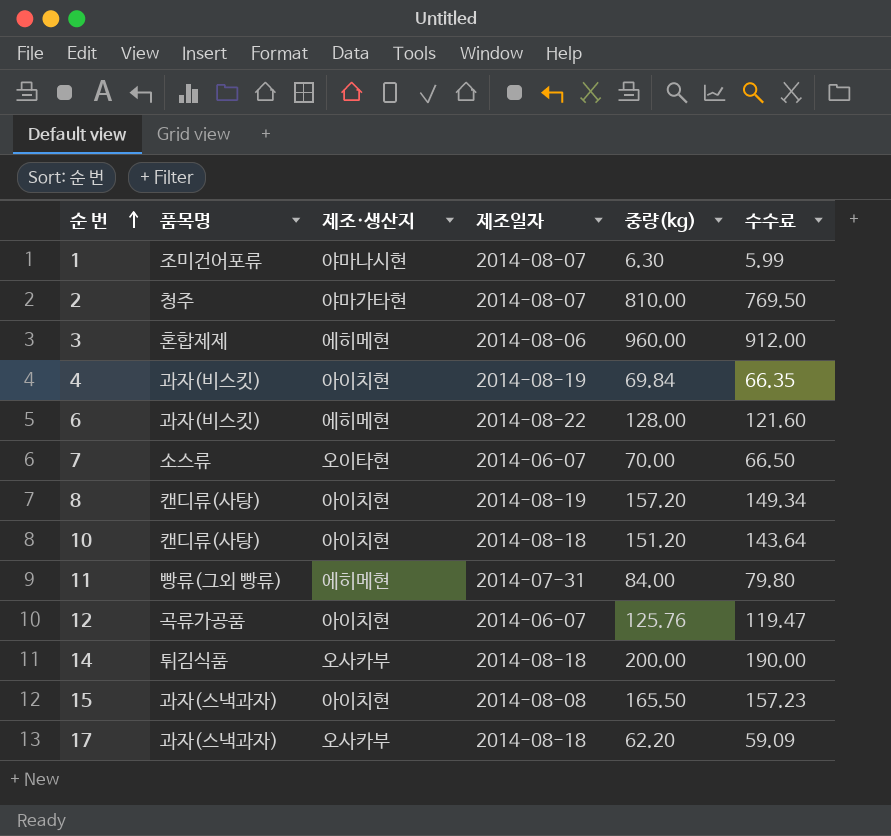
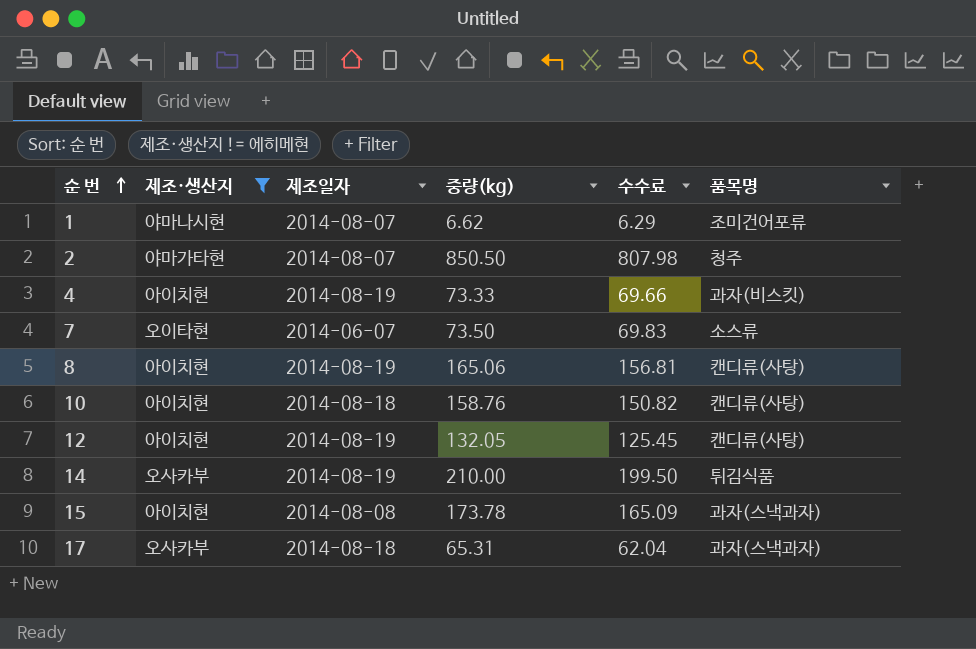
filter: none -> 제조·생산지 != 에히메현
column 품목명 | position: 2 -> 6
1 | 중량(kg): 6.30 -> 6.62
1 | 수수료: 5.99 -> 6.29
2 | 중량(kg): 810.00 -> 850.50
2 | 수수료: 769.50 -> 807.98
4 | 중량(kg): 69.84 -> 73.33
4 | 수수료: 66.35 -> 69.66
7 | 중량(kg): 70.00 -> 73.50
7 | 수수료: 66.50 -> 69.83
8 | 중량(kg): 157.20 -> 165.06
8 | 수수료: 149.34 -> 156.81
10 | 중량(kg): 151.20 -> 158.76
10 | 수수료: 143.64 -> 150.82
12 | 제조일자: 2014-06-07 -> 2014-08-19
12 | 중량(kg): 125.76 -> 132.05
12 | 수수료: 119.47 -> 125.45
12 | 품목명: 곡류가공품 -> 캔디류(사탕)
14 | 제조일자: 2014-08-18 -> 2014-08-19
14 | 중량(kg): 200.00 -> 210.00
14 | 수수료: 190.00 -> 199.50
15 | 중량(kg): 165.50 -> 173.78
15 | 수수료: 157.23 -> 165.09
17 | 중량(kg): 62.20 -> 65.31
17 | 수수료: 59.09 -> 62.04

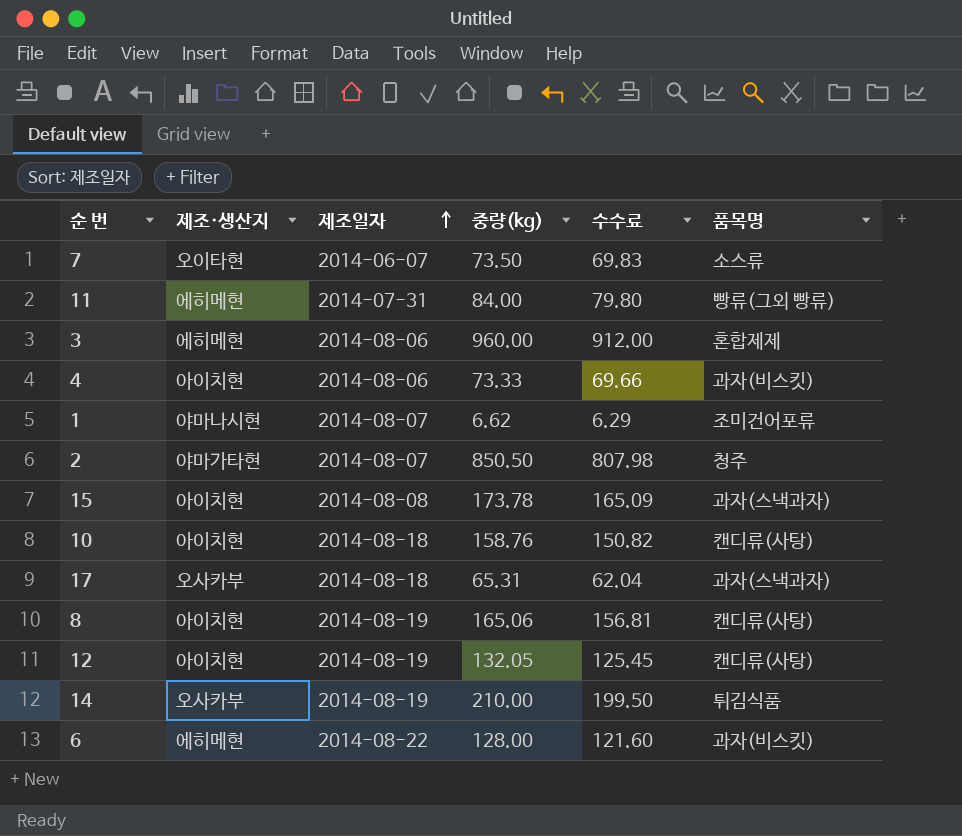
filter: 제조·생산지 != 에히메현 -> none
row order: 순 번 ascending -> 제조일자 ascending
4 | 제조일자: 2014-08-19 -> 2014-08-06

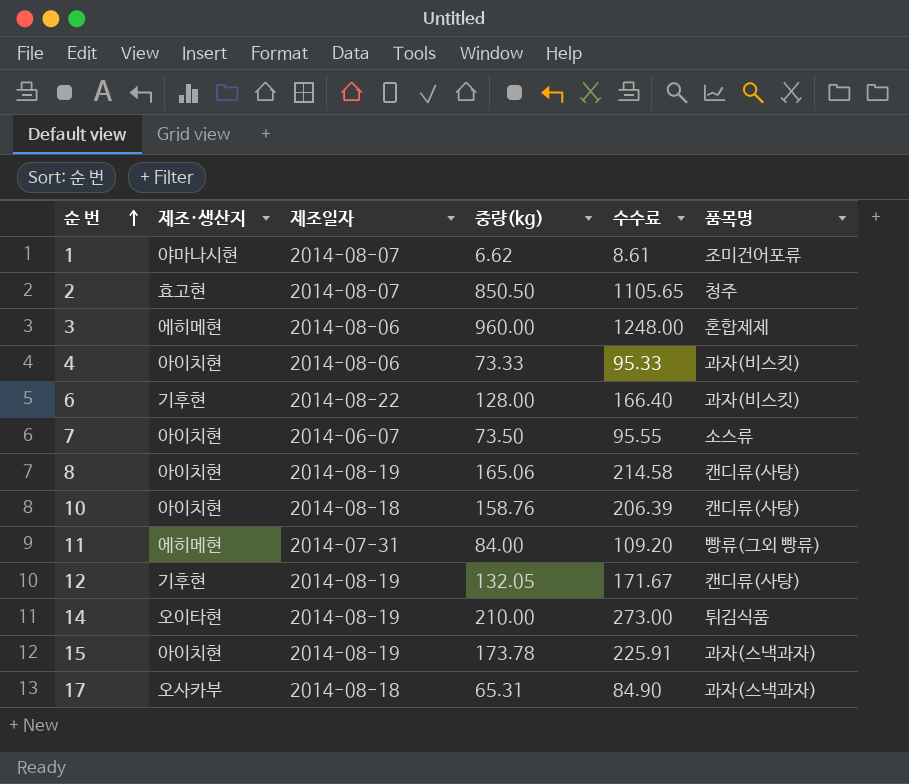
row order: 제조일자 ascending -> 순 번 ascending
column 수수료 | formula: [중량(kg)] * 0.95 -> [중량(kg)] * 1.3
2 | 제조·생산지: 야마가타현 -> 효고현
6 | 제조·생산지: 에히메현 -> 기후현
7 | 제조·생산지: 오이타현 -> 아이치현
12 | 제조·생산지: 아이치현 -> 기후현
14 | 제조·생산지: 오사카부 -> 오이타현
15 | 제조일자: 2014-08-08 -> 2014-08-19

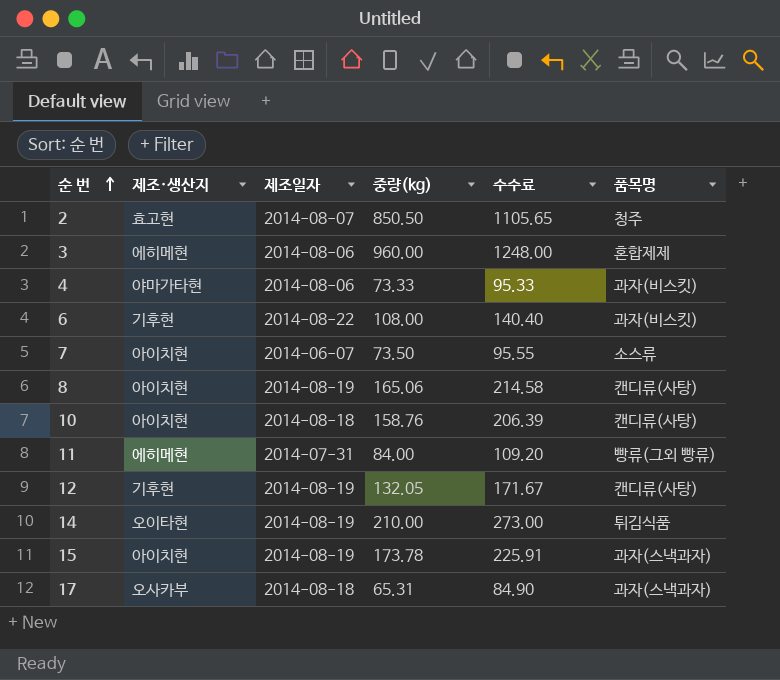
row 1: 야마나시현 | 2014-08-07 | 6.62 | 8.61 | 조미건어포류 -> none
4 | 제조·생산지: 아이치현 -> 야마가타현
6 | 중량(kg): 128.00 -> 108.00
6 | 수수료: 166.40 -> 140.40

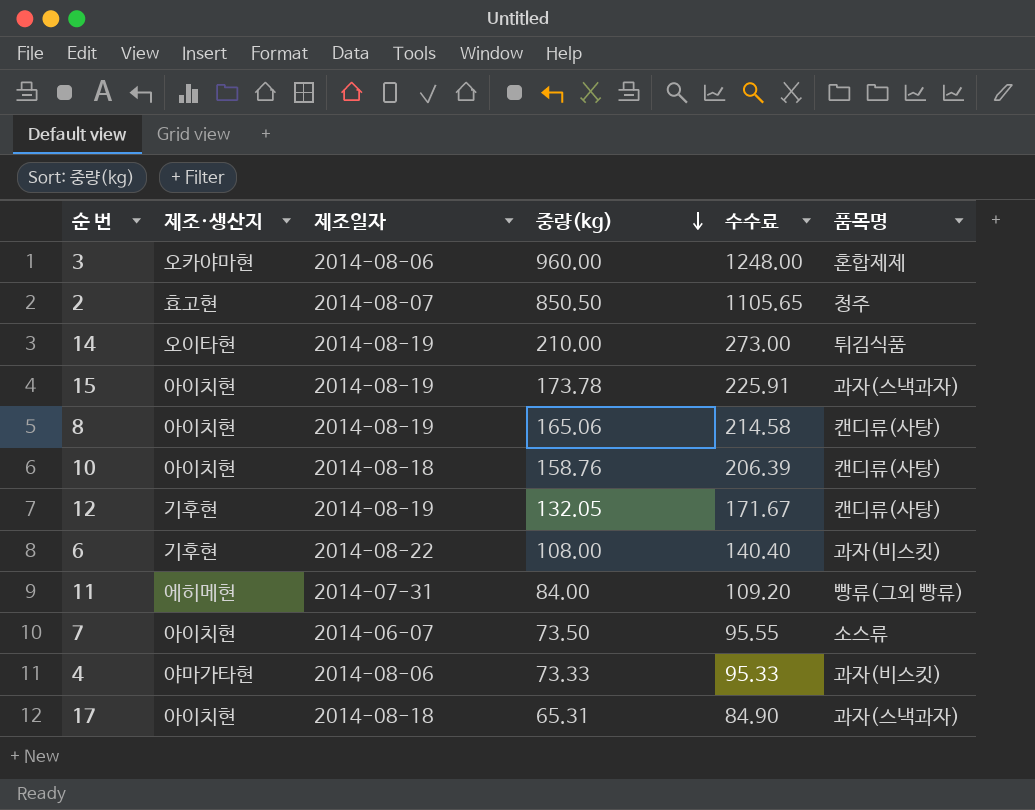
row order: 순 번 ascending -> 중량(kg) descending
3 | 제조·생산지: 에히메현 -> 오카야마현
17 | 제조·생산지: 오사카부 -> 아이치현

